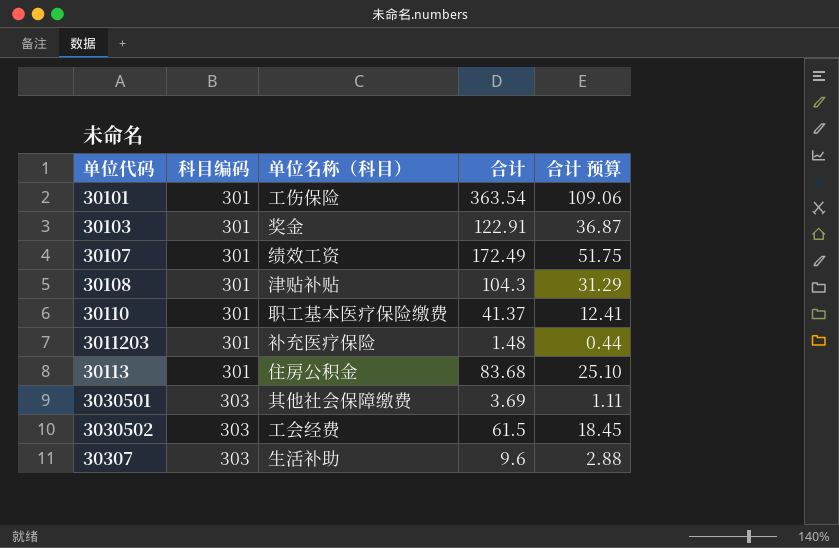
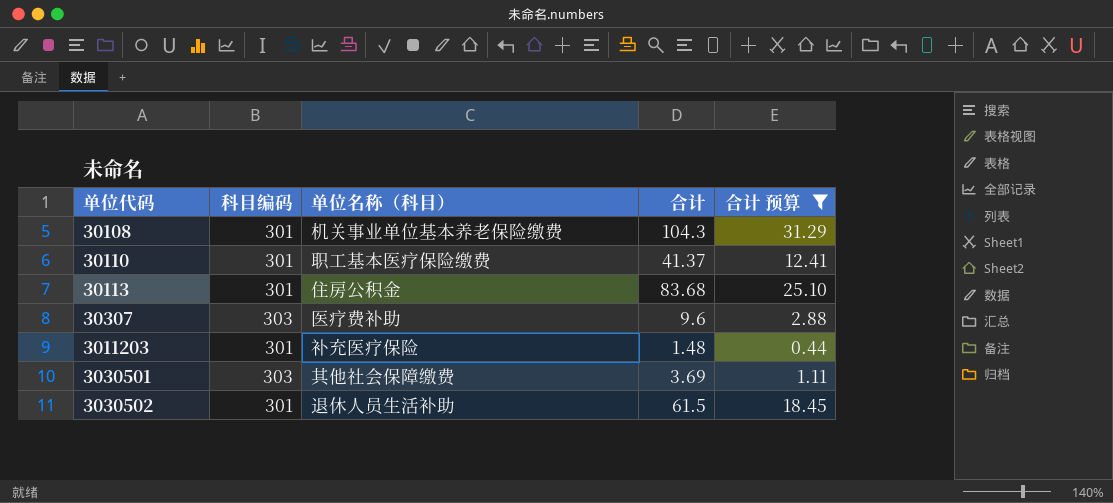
filter: none -> 合计 预算 <= 31.29
row order: 科目编码 ascending -> 单位代码 ascending
30108 | 单位名称（科目）: 津贴补贴 -> 机关事业单位基本养老保险缴费
30307 | 单位名称（科目）: 生活补助 -> 医疗费补助
3030502 | 科目编码: 303 -> 301
3030502 | 单位名称（科目）: 工会经费 -> 退休人员生活补助

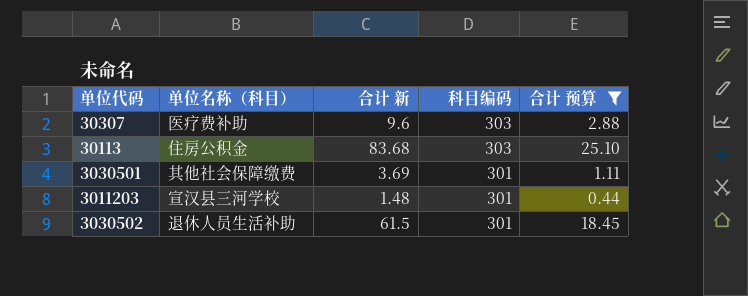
row order: 单位代码 ascending -> 科目编码 descending
column name: 合计 -> 合计 新
column 科目编码 | position: 2 -> 4
row 30108: 301 | 机关事业单位基本养老保险缴费 | 104.3 | 31.29 -> none
row 30110: 301 | 职工基本医疗保险缴费 | 41.37 | 12.41 -> none
30113 | 科目编码: 301 -> 303
3030501 | 科目编码: 303 -> 301
3011203 | 单位名称（科目）: 补充医疗保险 -> 宣汉县三河学校

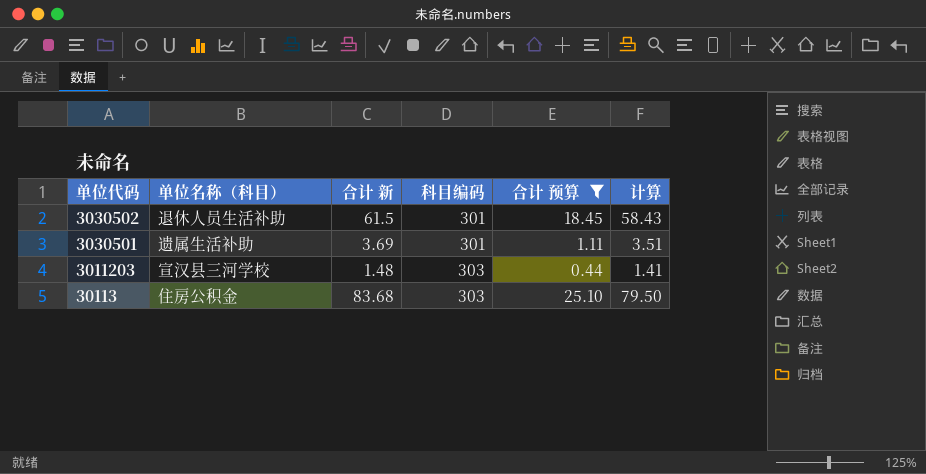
row order: 科目编码 descending -> 单位代码 descending
column 计算 | formula: none -> [合计 新] * 0.95
row 30307: 医疗费补助 | 9.6 | 303 | 2.88 -> none
3030501 | 单位名称（科目）: 其他社会保障缴费 -> 遗属生活补助
3011203 | 科目编码: 301 -> 303

